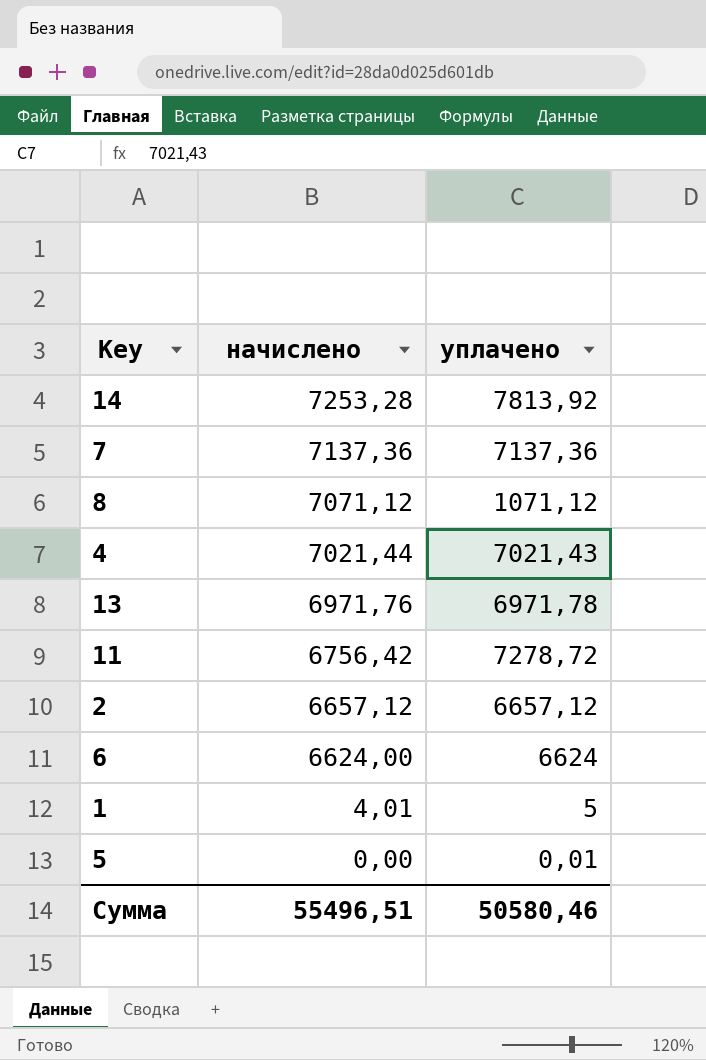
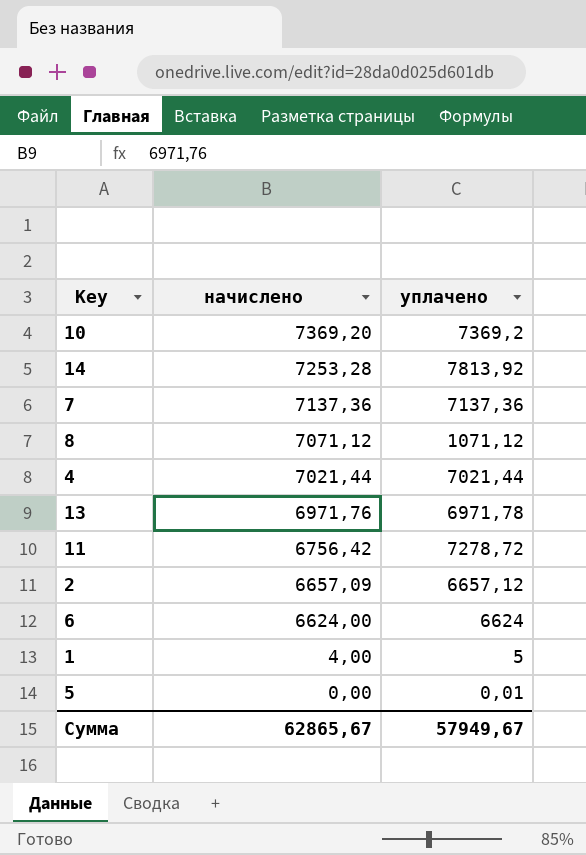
row 10: none -> 7369,20 | 7369,2
4 | уплачено: 7021,43 -> 7021,44
2 | начислено: 6657,12 -> 6657,09
1 | начислено: 4,01 -> 4,00
Сумма | начислено: 55496,51 -> 62865,67
Сумма | уплачено: 50580,46 -> 57949,67

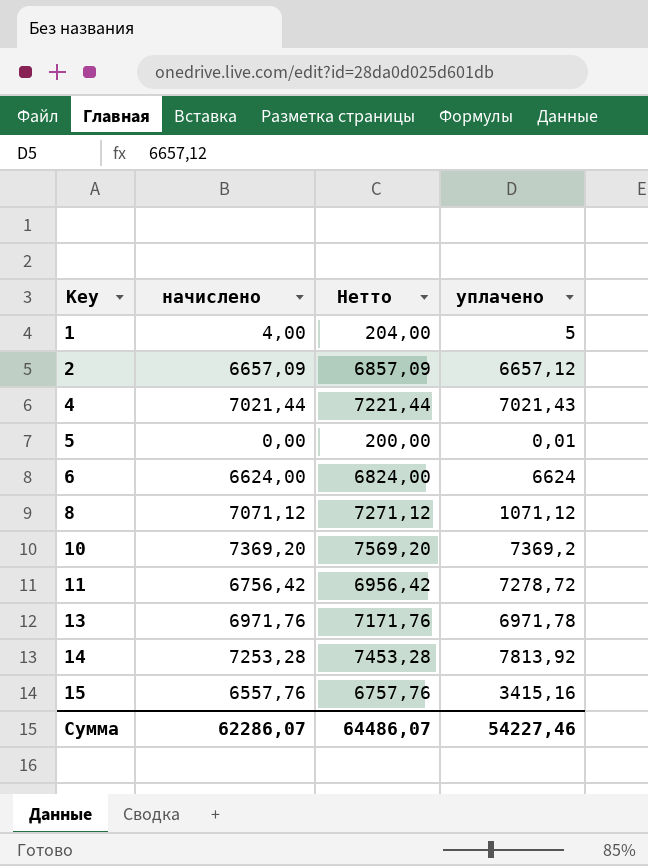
row order: начислено descending -> Key ascending
column Нетто | formula: none -> [начислено] + 200
row 7: 7137,36 | 7137,36 -> none
4 | уплачено: 7021,44 -> 7021,43
row 15: none -> 6557,76 | 6757,76 | 3415,16
Сумма | начислено: 62865,67 -> 62286,07
Сумма | уплачено: 57949,67 -> 54227,46

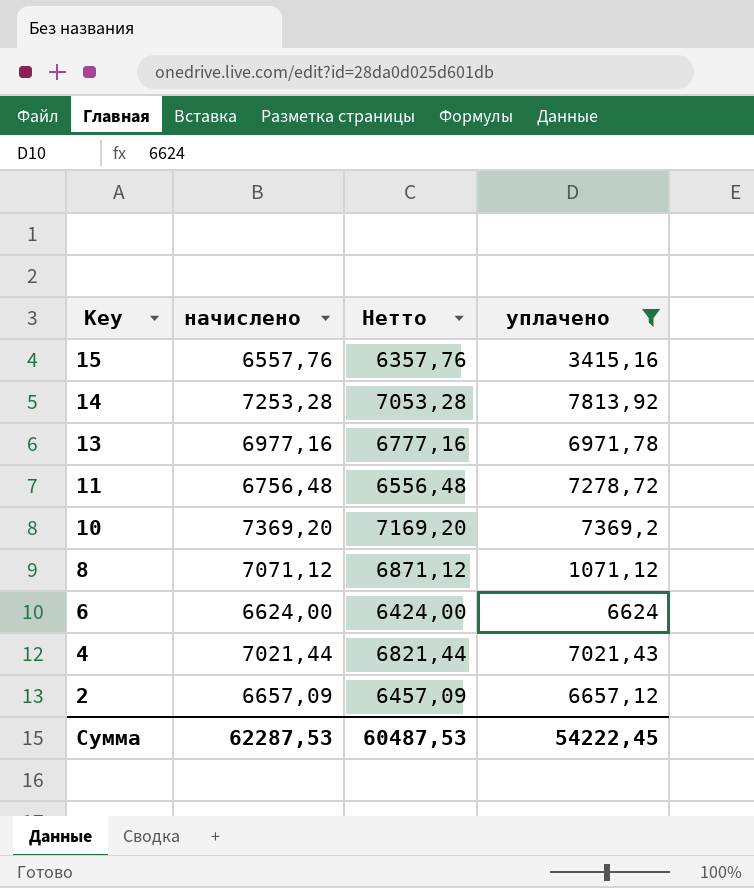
filter: none -> уплачено >= 1071,12
row order: Key ascending -> Key descending
column Нетто | formula: [начислено] + 200 -> [начислено] - 200
13 | начислено: 6971,76 -> 6977,16
11 | начислено: 6756,42 -> 6756,48
Сумма | начислено: 62286,07 -> 62287,53
Сумма | Нетто: 64486,07 -> 60487,53
Сумма | уплачено: 54227,46 -> 54222,45

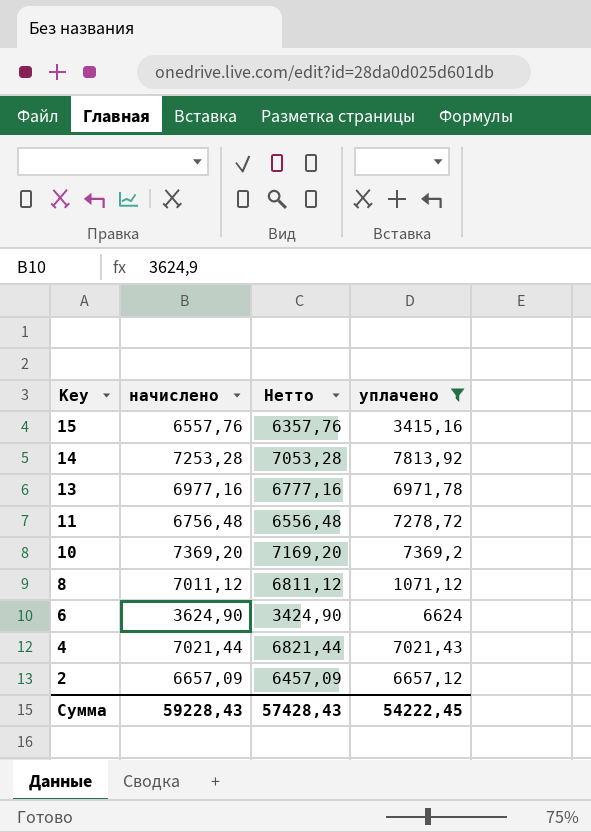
8 | начислено: 7071,12 -> 7011,12
8 | Нетто: 6871,12 -> 6811,12
6 | начислено: 6624,00 -> 3624,90
6 | Нетто: 6424,00 -> 3424,90
Сумма | начислено: 62287,53 -> 59228,43
Сумма | Нетто: 60487,53 -> 57428,43

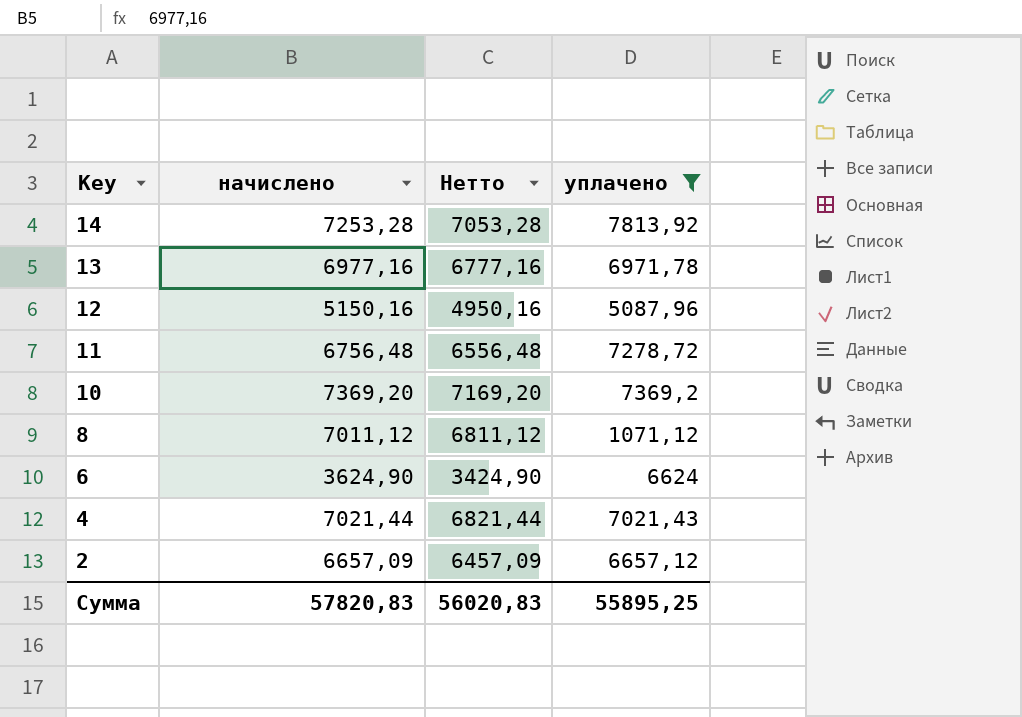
row 15: 6557,76 | 6357,76 | 3415,16 -> none
row 12: none -> 5150,16 | 4950,16 | 5087,96
Сумма | начислено: 59228,43 -> 57820,83
Сумма | Нетто: 57428,43 -> 56020,83
Сумма | уплачено: 54222,45 -> 55895,25

